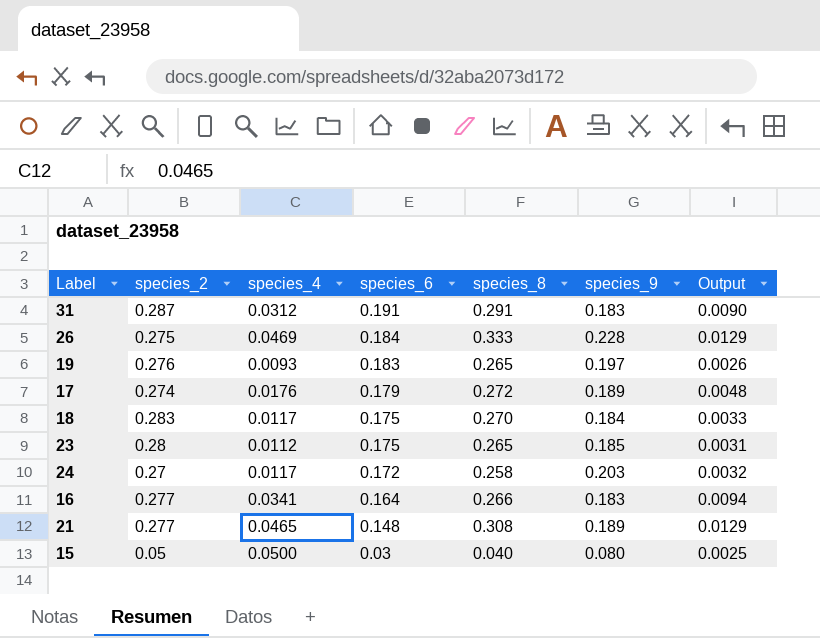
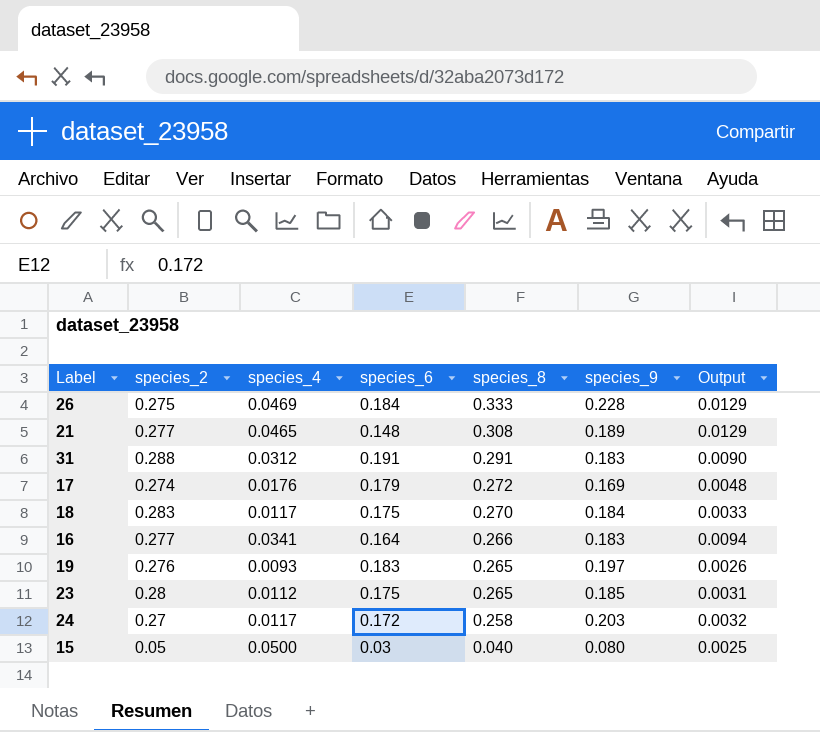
row order: species_6 descending -> species_8 descending
31 | species_2: 0.287 -> 0.288
17 | species_9: 0.189 -> 0.169

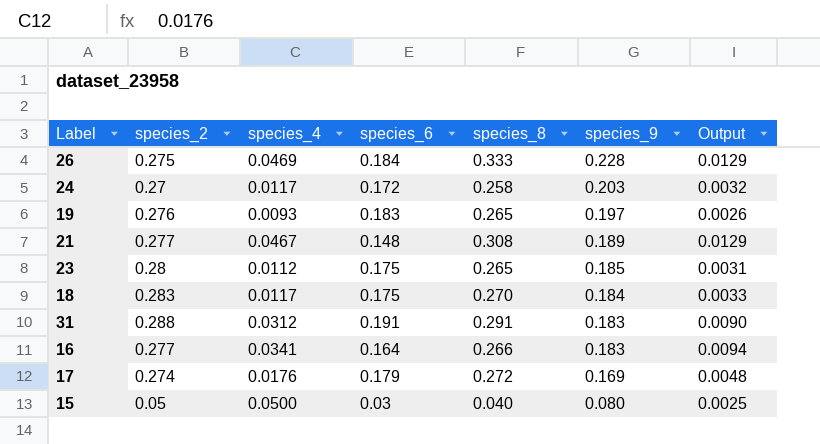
row order: species_8 descending -> species_9 descending
21 | species_4: 0.0465 -> 0.0467

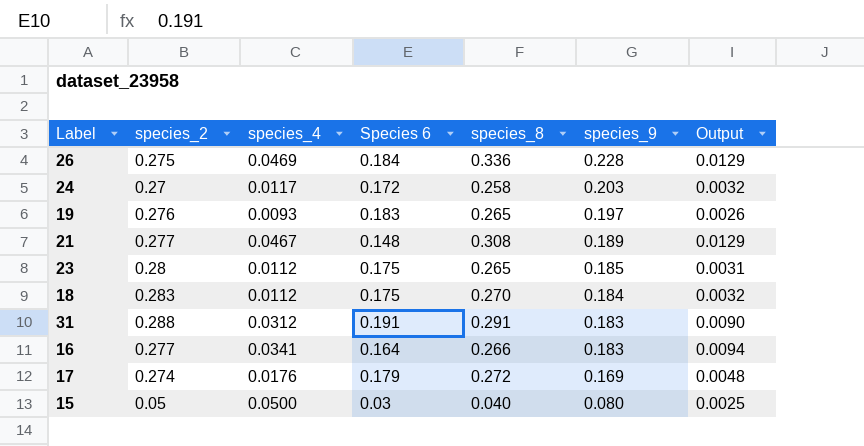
column name: species_6 -> Species 6
26 | species_8: 0.333 -> 0.336
18 | species_4: 0.0117 -> 0.0112
18 | Output: 0.0033 -> 0.0032

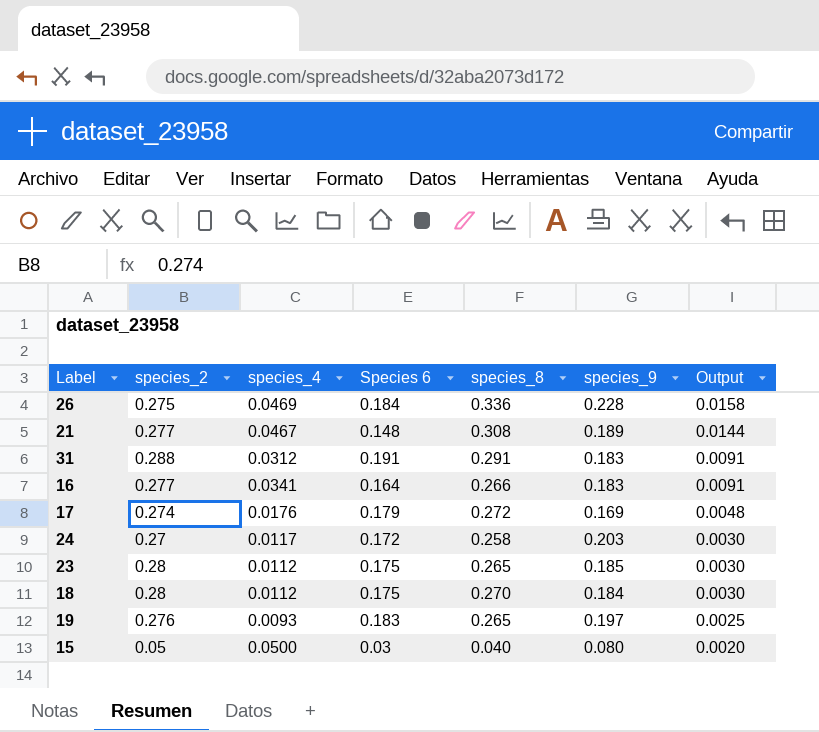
row order: species_9 descending -> Output descending
column Output | formula: [species_2] * [species_4] -> [species_4] * [species_8]
18 | species_2: 0.283 -> 0.28

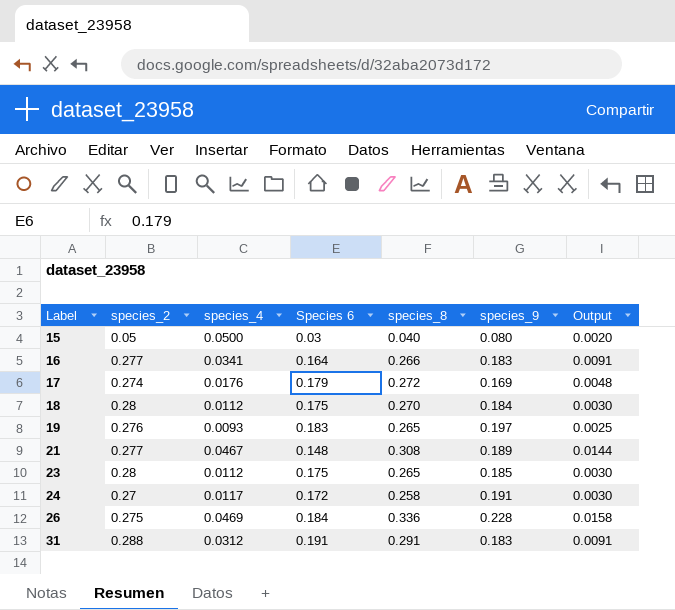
row order: Output descending -> Label ascending
24 | species_9: 0.203 -> 0.191

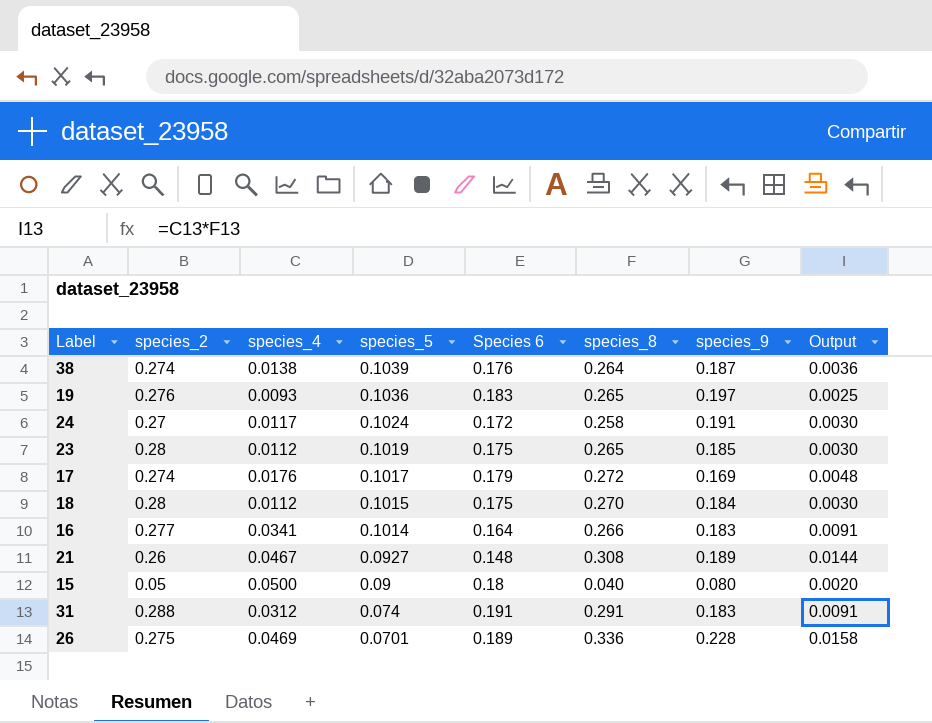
row order: Label ascending -> species_5 descending
column species_5 | position: none -> 4
row 38: none -> 0.274 | 0.0138 | 0.1039 | 0.176 | 0.264 | 0.187 | 0.0036
21 | species_2: 0.277 -> 0.26
15 | Species 6: 0.03 -> 0.18
26 | Species 6: 0.184 -> 0.189

